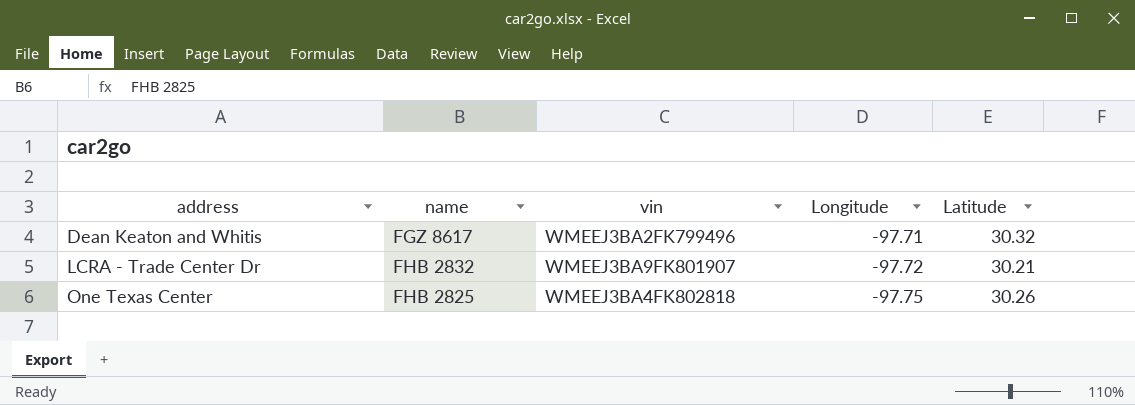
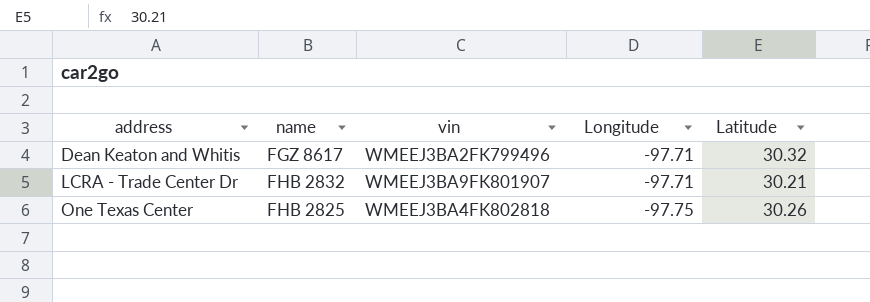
LCRA - Trade Center Dr | Longitude: -97.72 -> -97.71

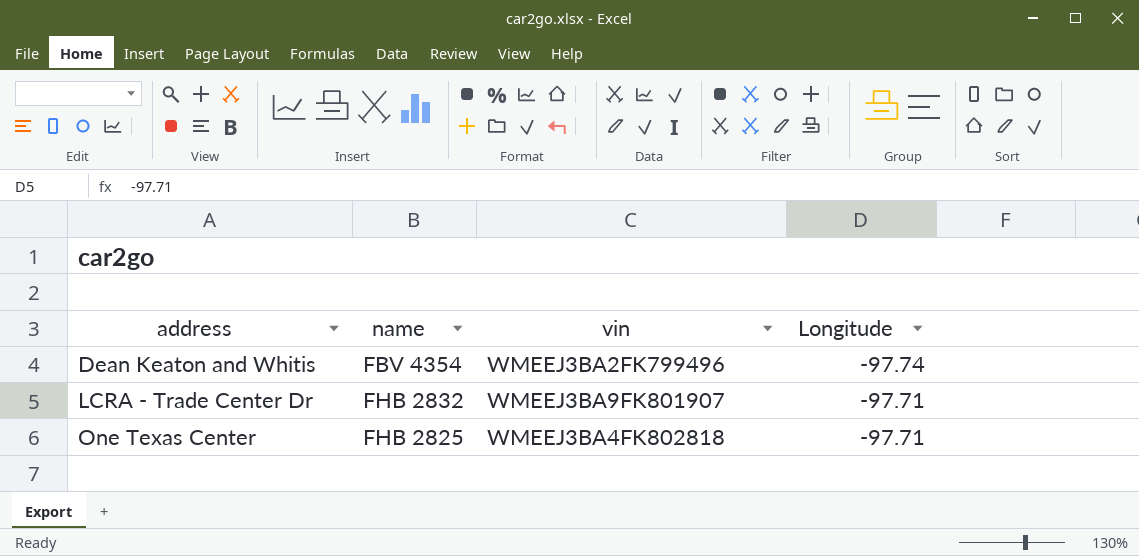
column Latitude | position: 5 -> none
Dean Keaton and Whitis | name: FGZ 8617 -> FBV 4354
Dean Keaton and Whitis | Longitude: -97.71 -> -97.74
One Texas Center | Longitude: -97.75 -> -97.71

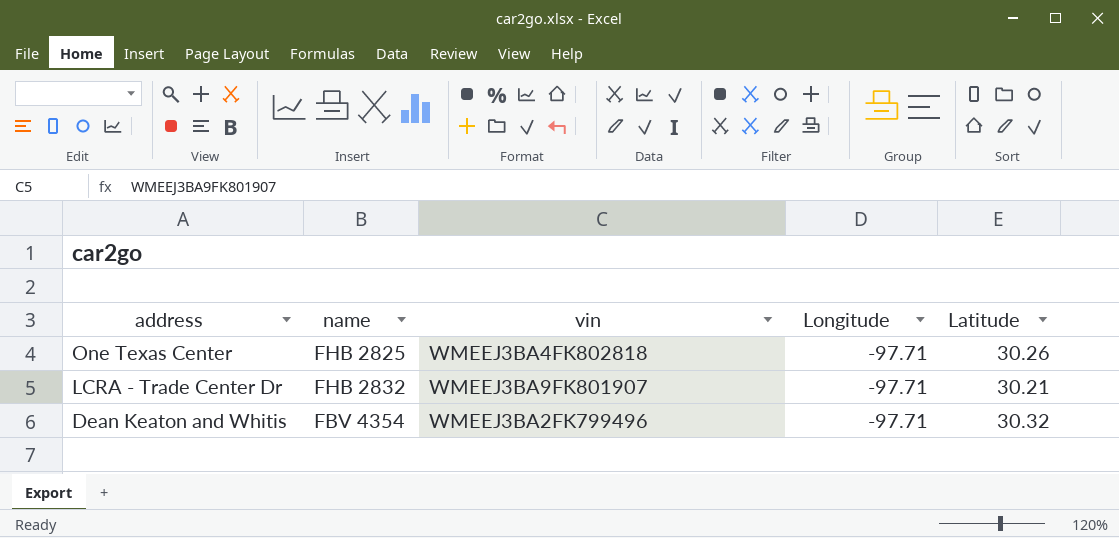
row order: address ascending -> address descending
column Latitude | position: none -> 5
Dean Keaton and Whitis | Longitude: -97.74 -> -97.71

